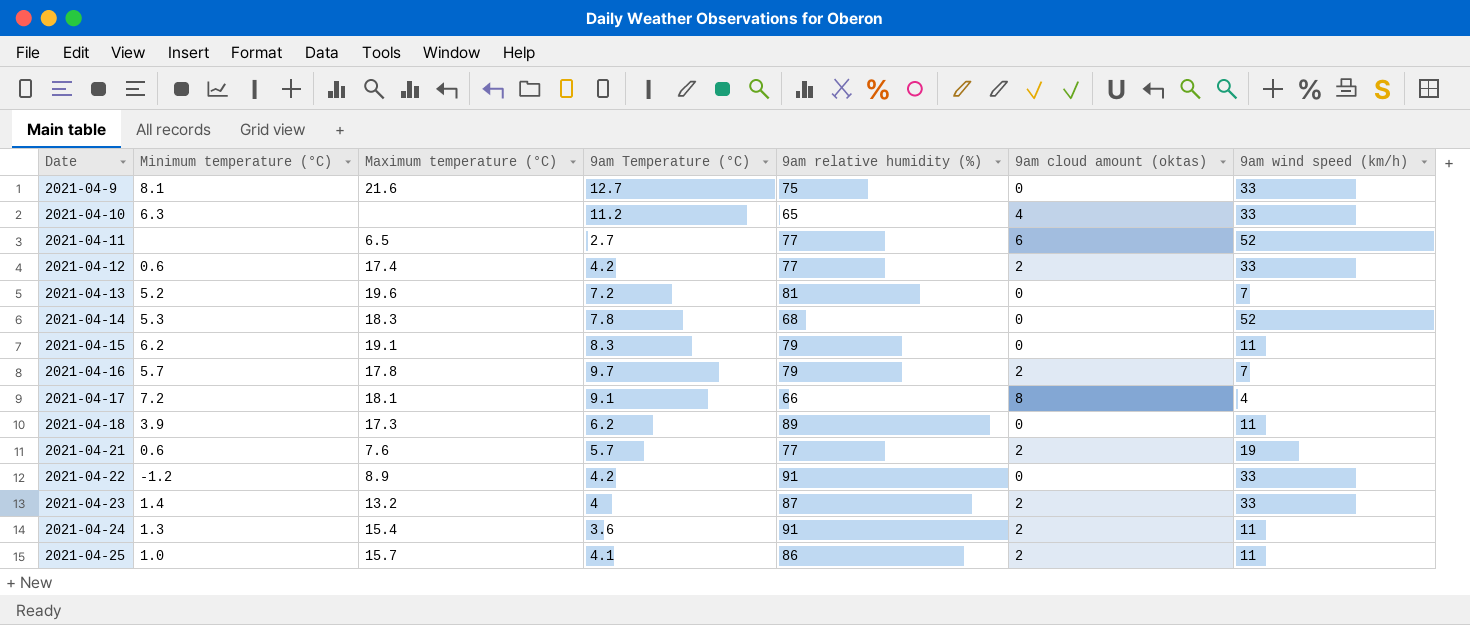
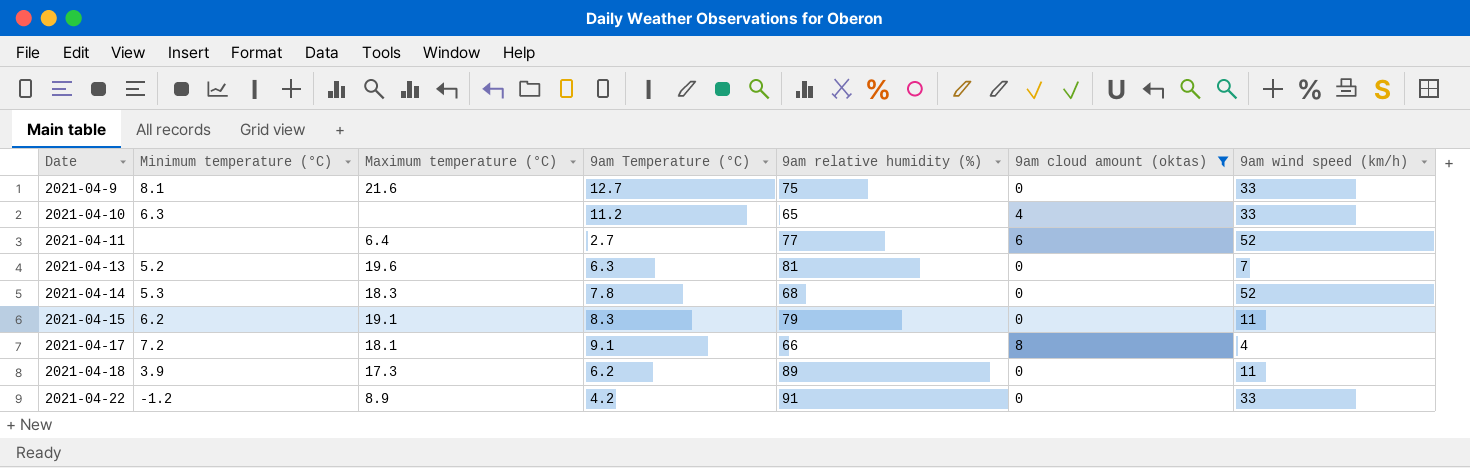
filter: none -> 9am cloud amount (oktas) != 2
2021-04-11 | Maximum temperature (°C): 6.5 -> 6.4
2021-04-13 | 9am Temperature (°C): 7.2 -> 6.3

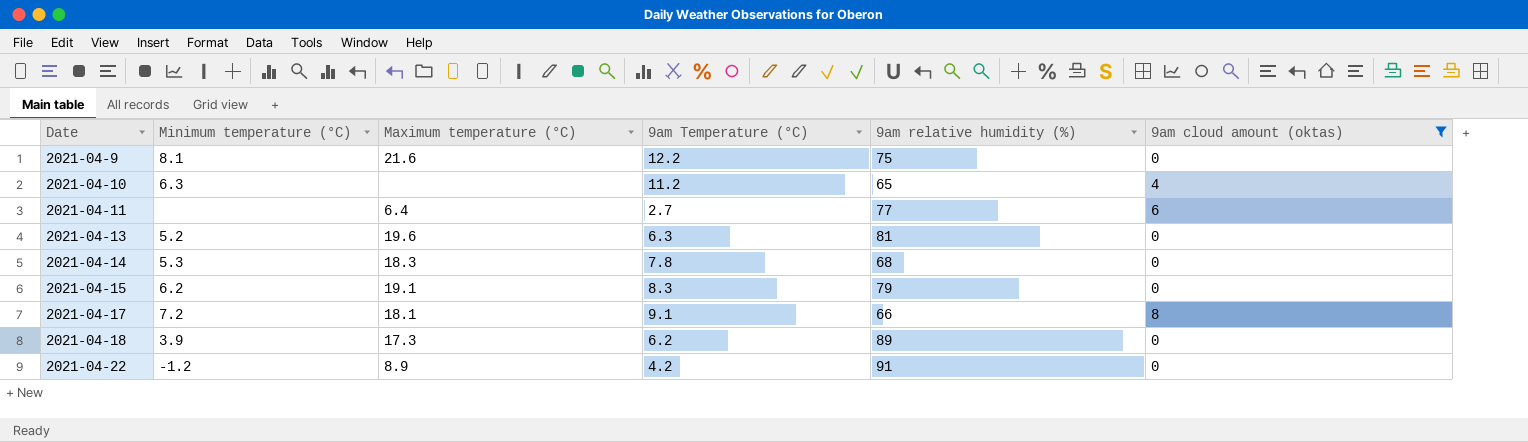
column 9am wind speed (km/h) | position: 7 -> none
2021-04-9 | 9am Temperature (°C): 12.7 -> 12.2

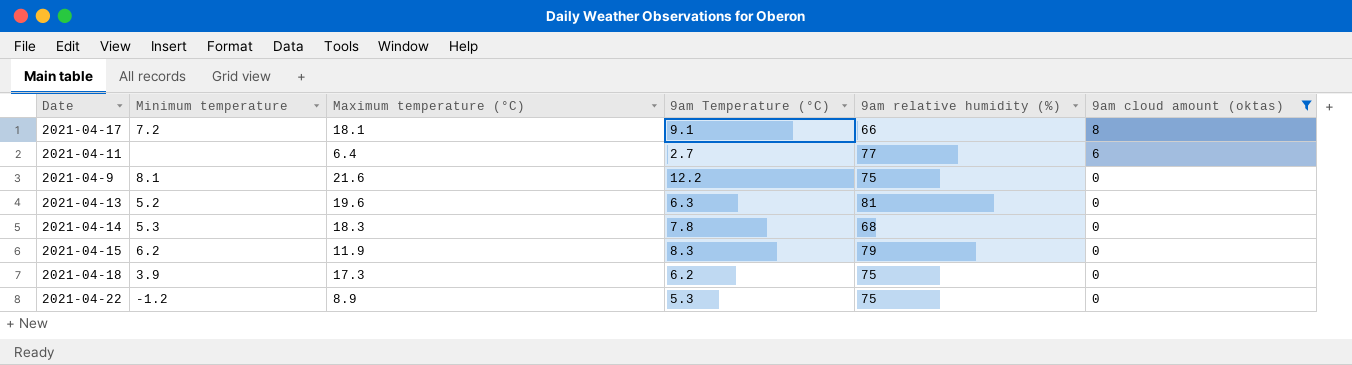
row order: Date ascending -> 9am cloud amount (oktas) descending
column name: Minimum temperature (°C) -> Minimum temperature
row 2021-04-10: 6.3 | none | 11.2 | 65 | 4 -> none
2021-04-15 | Maximum temperature (°C): 19.1 -> 11.9
2021-04-18 | 9am relative humidity (%): 89 -> 75
2021-04-22 | 9am Temperature (°C): 4.2 -> 5.3
2021-04-22 | 9am relative humidity (%): 91 -> 75

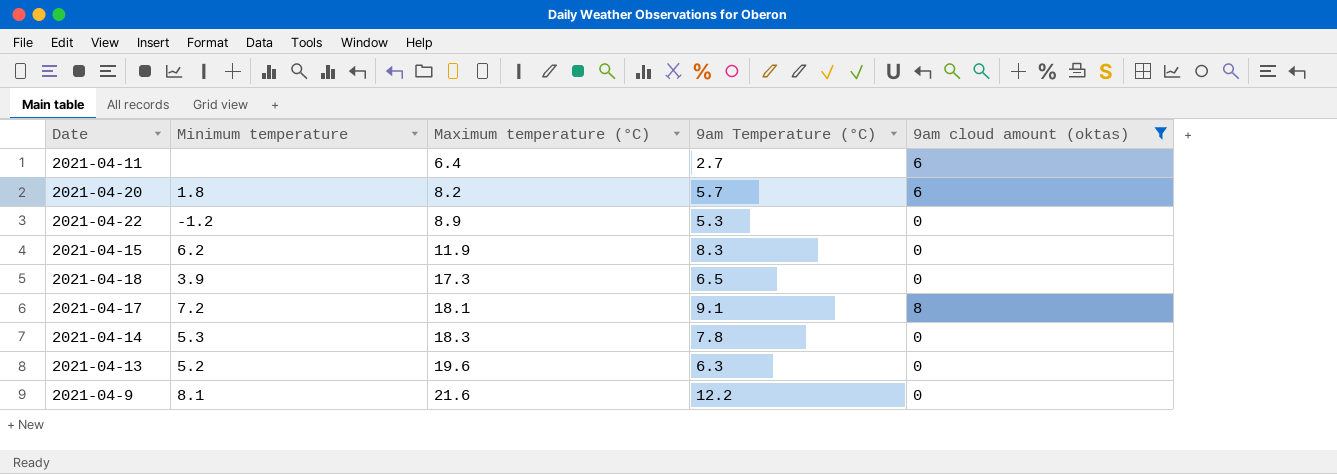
row order: 9am cloud amount (oktas) descending -> Maximum temperature (°C) ascending
column 9am relative humidity (%) | position: 5 -> none
row 2021-04-20: none -> 1.8 | 8.2 | 5.7 | 6
2021-04-18 | 9am Temperature (°C): 6.2 -> 6.5

